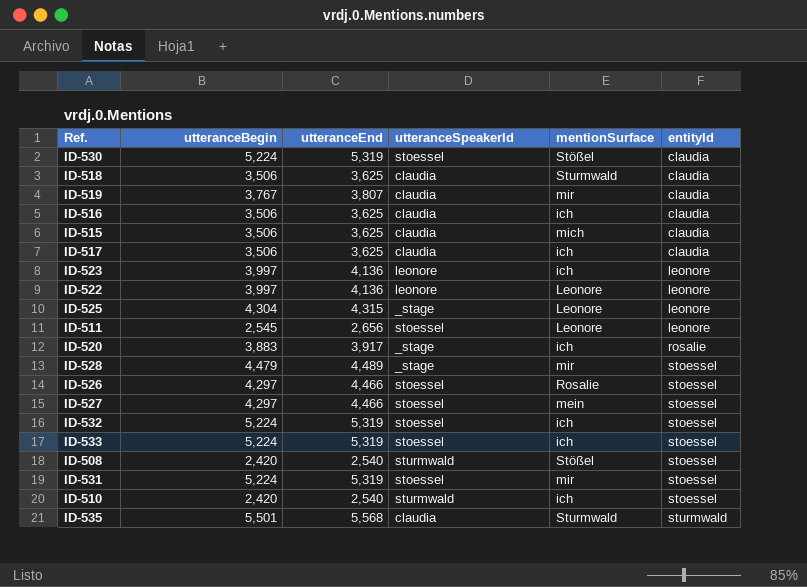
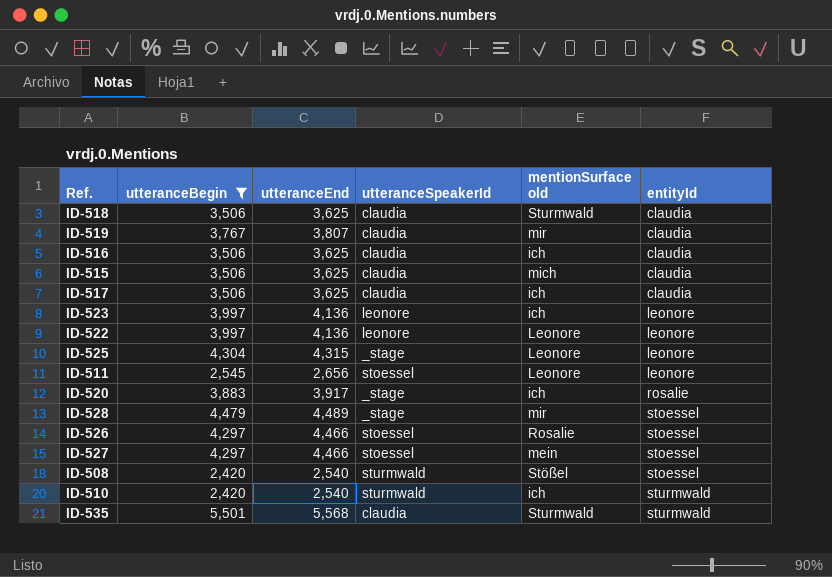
filter: none -> utteranceBegin != 5,224
column name: mentionSurface -> mentionSurface old
ID-510 | entityId: stoessel -> sturmwald

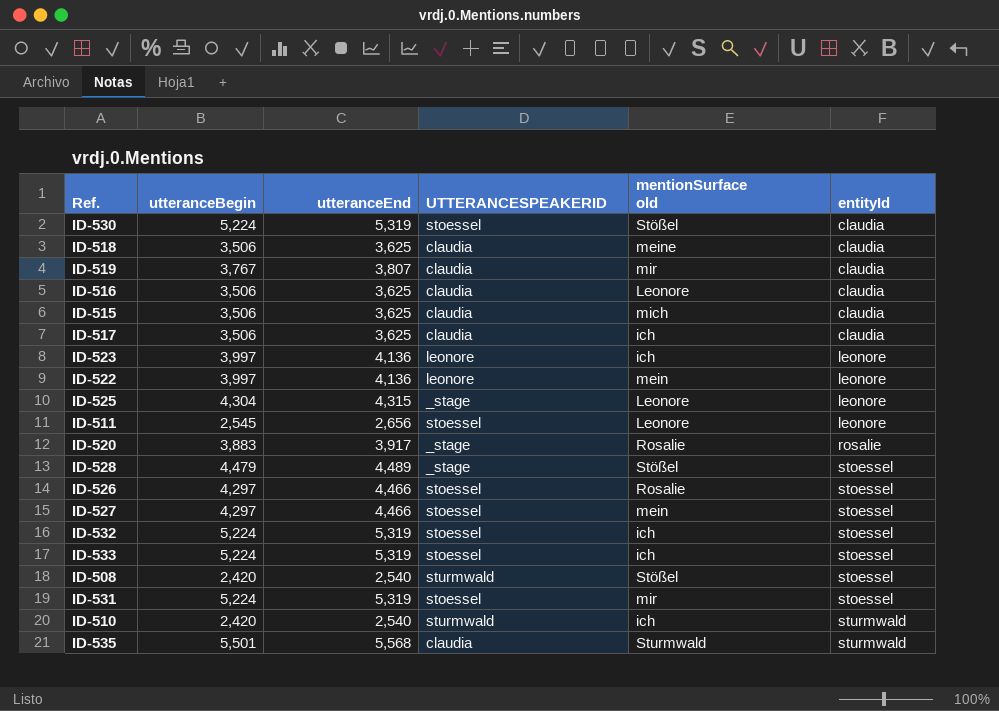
filter: utteranceBegin != 5,224 -> none
column name: utteranceSpeakerId -> UTTERANCESPEAKERID
ID-518 | mentionSurface old: Sturmwald -> meine
ID-516 | mentionSurface old: ich -> Leonore
ID-522 | mentionSurface old: Leonore -> mein
ID-520 | mentionSurface old: ich -> Rosalie
ID-528 | mentionSurface old: mir -> Stößel

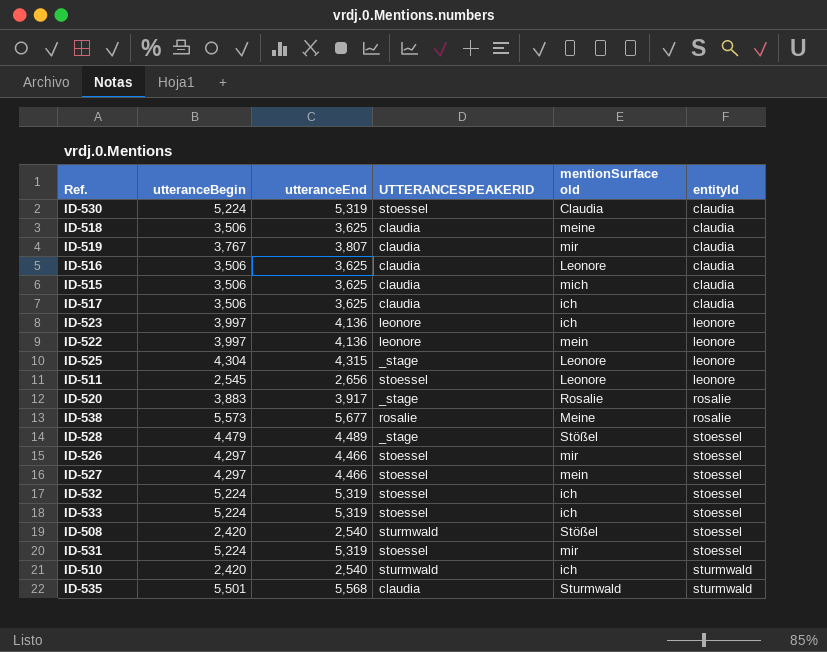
ID-530 | mentionSurface old: Stößel -> Claudia
row ID-538: none -> 5,573 | 5,677 | rosalie | Meine | rosalie
ID-526 | mentionSurface old: Rosalie -> mir

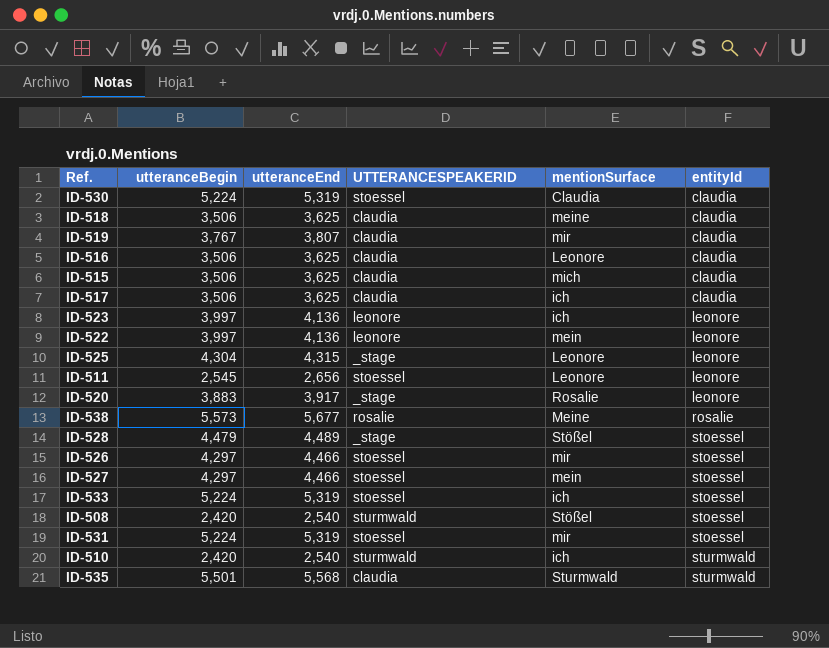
column name: mentionSurface old -> mentionSurface
row ID-532: 5,224 | 5,319 | stoessel | ich | stoessel -> none
ID-520 | entityId: rosalie -> leonore

